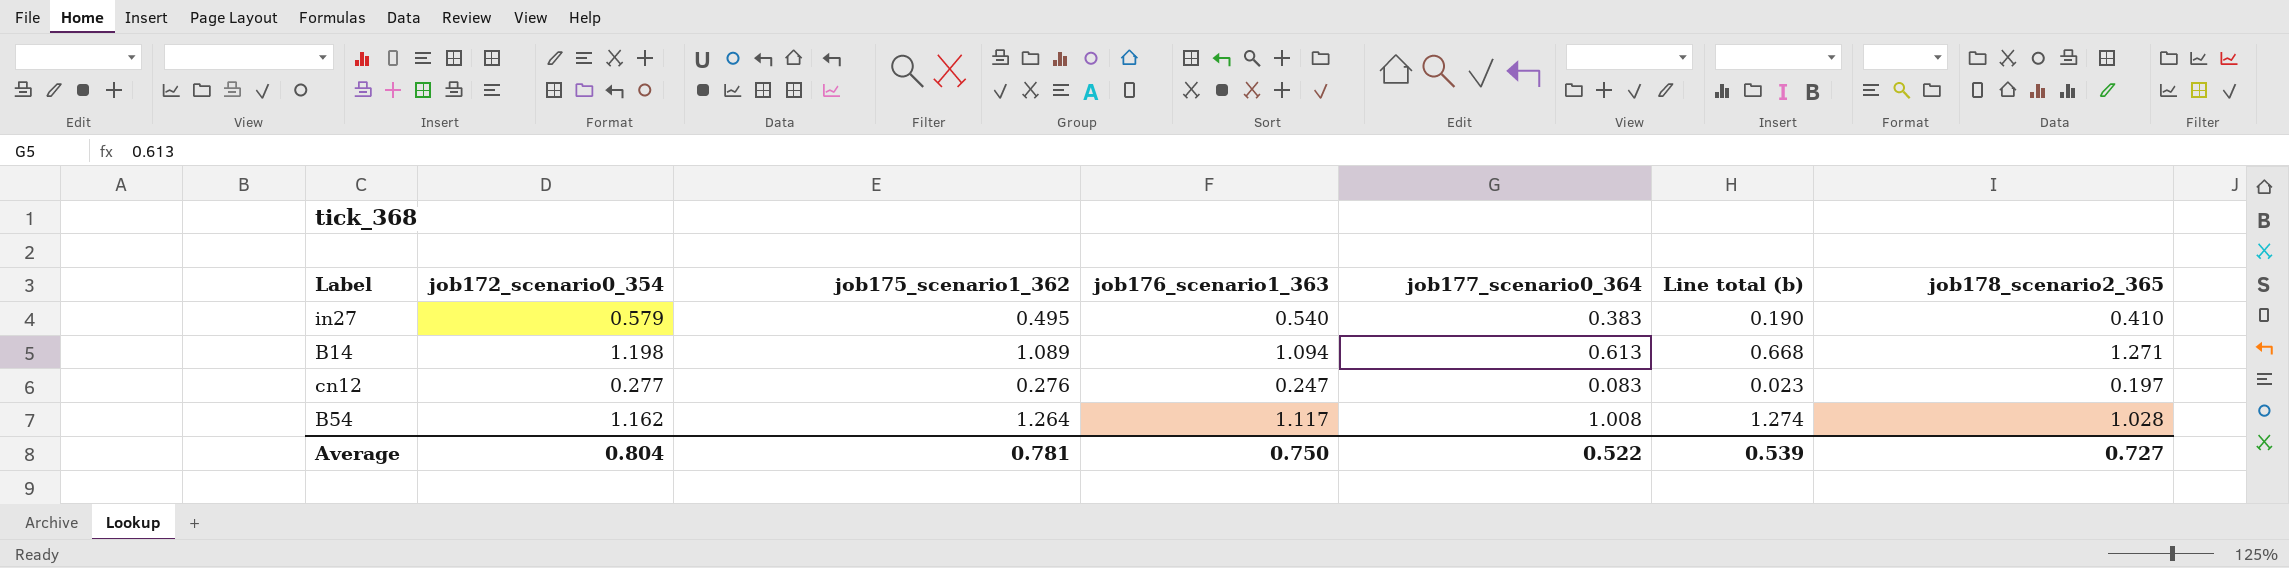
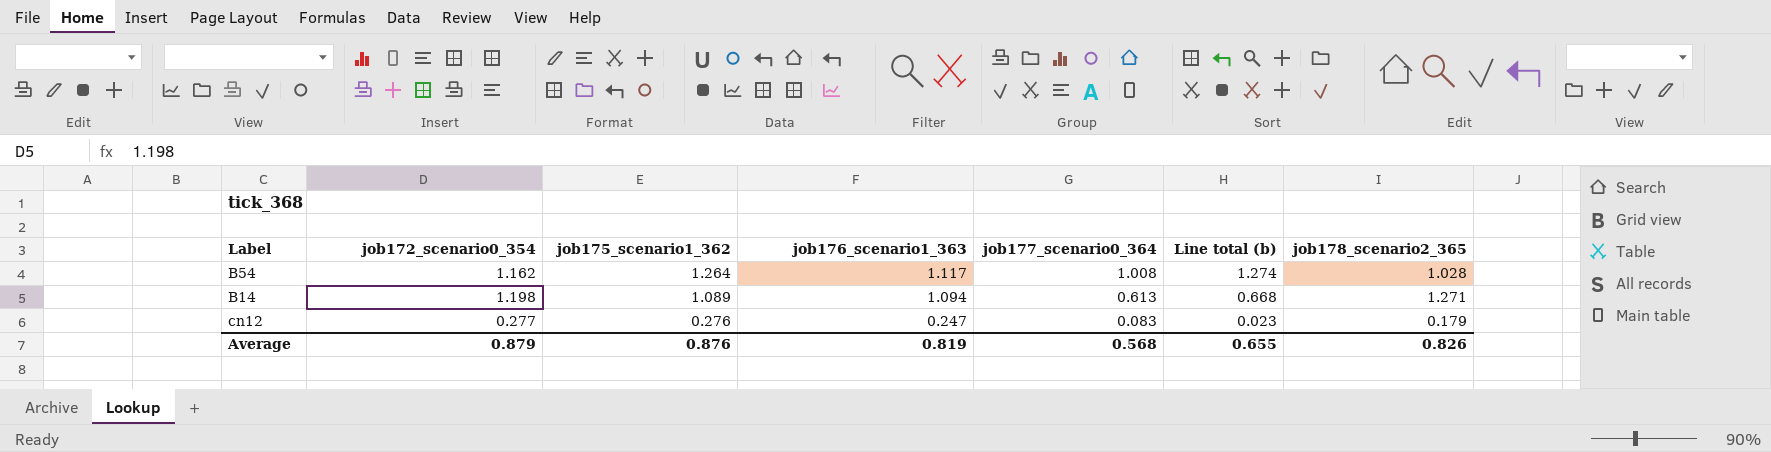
row order: none -> job175_scenario1_362 descending
row in27: 0.579 | 0.495 | 0.540 | 0.383 | 0.190 | 0.410 -> none
cn12 | job178_scenario2_365: 0.197 -> 0.179
Average | job172_scenario0_354: 0.804 -> 0.879
Average | job175_scenario1_362: 0.781 -> 0.876
Average | job176_scenario1_363: 0.750 -> 0.819
Average | job177_scenario0_364: 0.522 -> 0.568
Average | Line total (b): 0.539 -> 0.655
Average | job178_scenario2_365: 0.727 -> 0.826

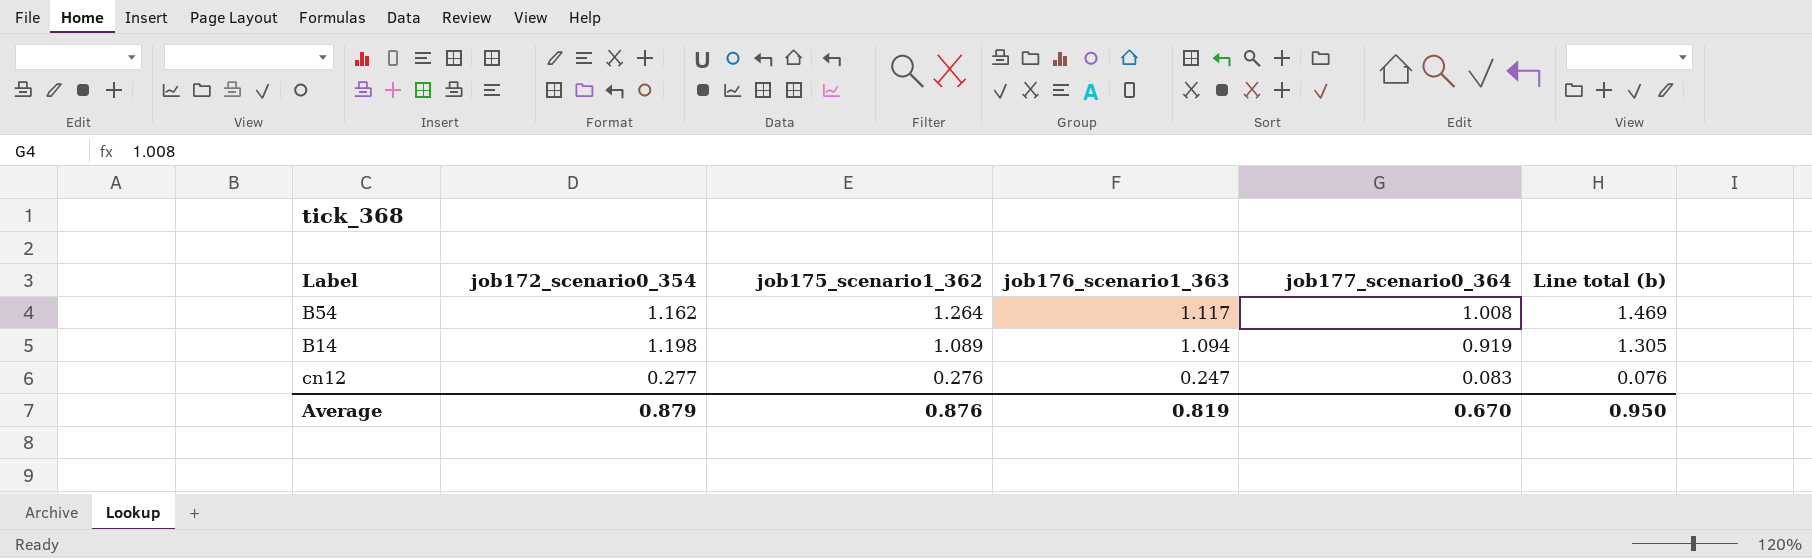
column job178_scenario2_365 | position: 7 -> none
column Line total (b) | formula: [job175_scenario1_362] * [job177_scenario0_364] -> [job172_scenario0_354] * [job175_scenario1_362]
B14 | job177_scenario0_364: 0.613 -> 0.919
Average | job177_scenario0_364: 0.568 -> 0.670
Average | Line total (b): 0.655 -> 0.950

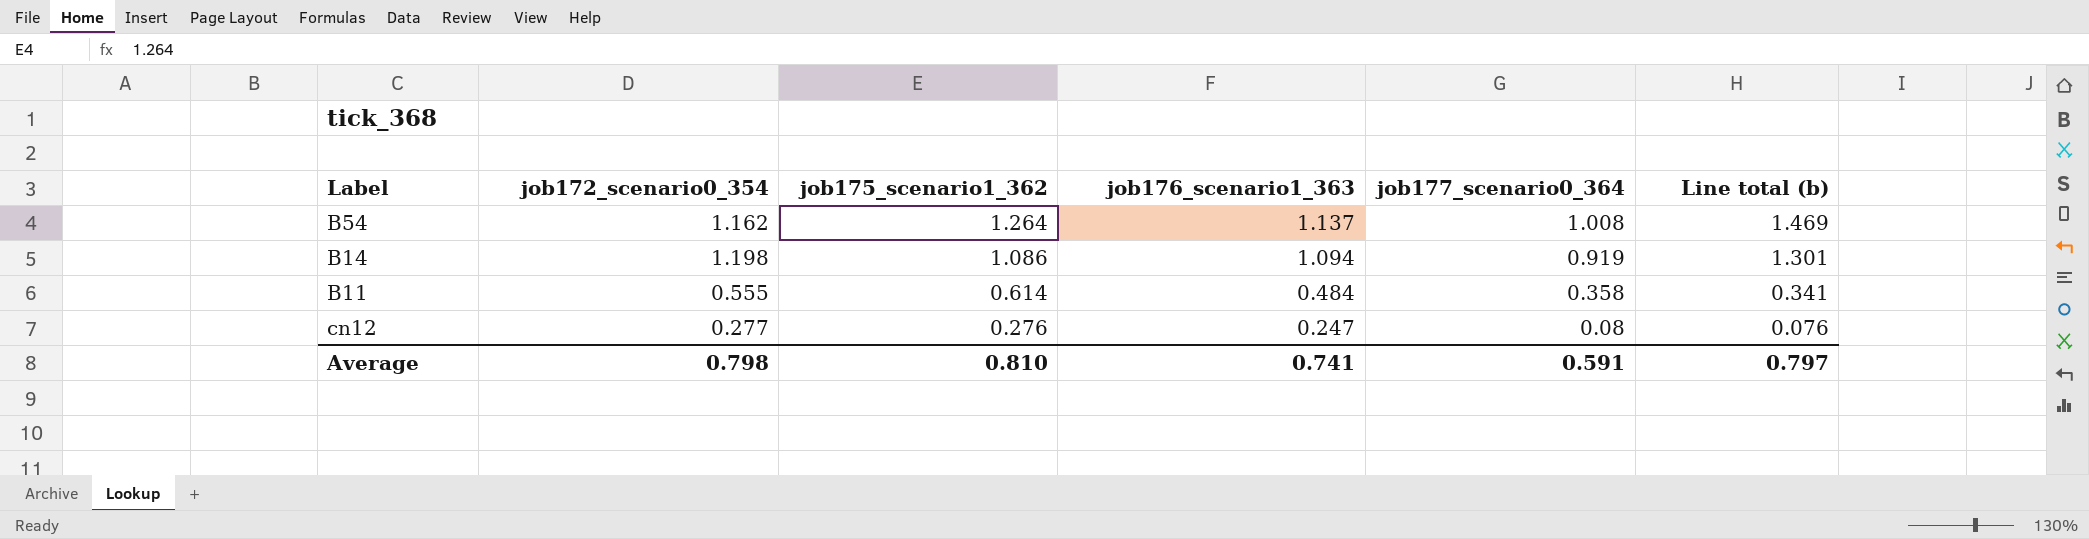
B54 | job176_scenario1_363: 1.117 -> 1.137
B14 | job175_scenario1_362: 1.089 -> 1.086
B14 | Line total (b): 1.305 -> 1.301
row B11: none -> 0.555 | 0.614 | 0.484 | 0.358 | 0.341
cn12 | job177_scenario0_364: 0.083 -> 0.08
Average | job172_scenario0_354: 0.879 -> 0.798
Average | job175_scenario1_362: 0.876 -> 0.810
Average | job176_scenario1_363: 0.819 -> 0.741
Average | job177_scenario0_364: 0.670 -> 0.591
Average | Line total (b): 0.950 -> 0.797

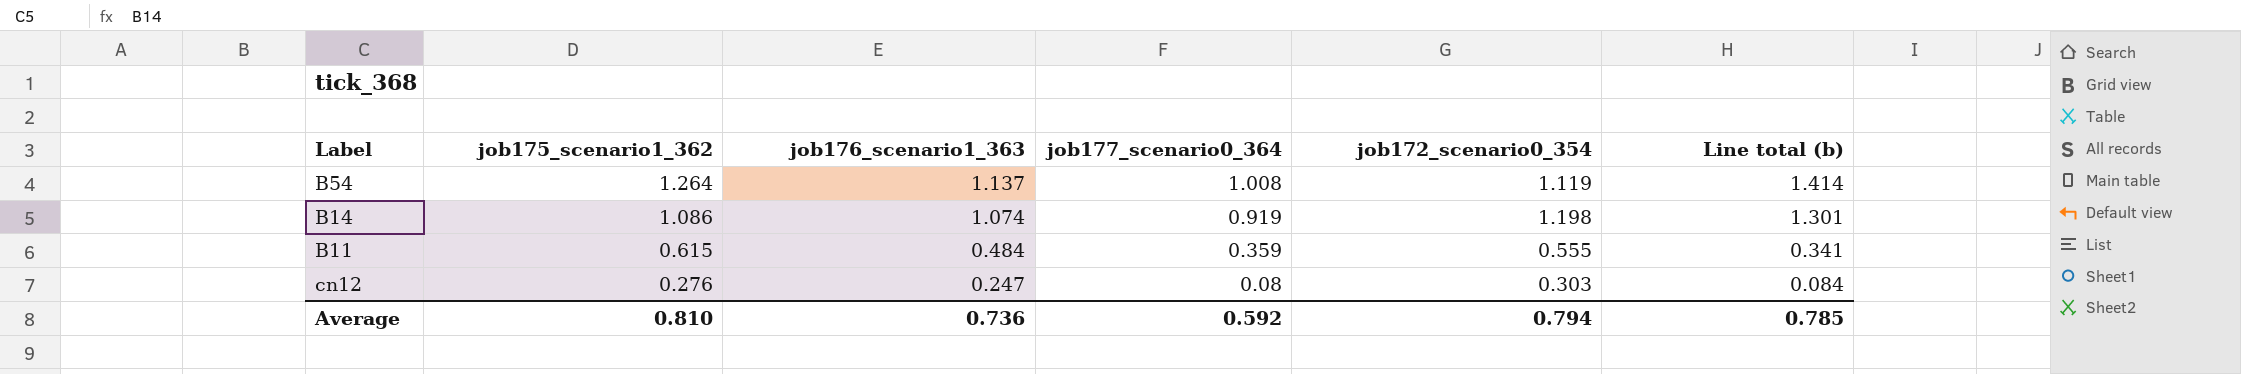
column job172_scenario0_354 | position: 2 -> 5
B54 | job172_scenario0_354: 1.162 -> 1.119
B54 | Line total (b): 1.469 -> 1.414
B14 | job176_scenario1_363: 1.094 -> 1.074
B11 | job175_scenario1_362: 0.614 -> 0.615
B11 | job177_scenario0_364: 0.358 -> 0.359
cn12 | job172_scenario0_354: 0.277 -> 0.303
cn12 | Line total (b): 0.076 -> 0.084
Average | job176_scenario1_363: 0.741 -> 0.736
Average | job177_scenario0_364: 0.591 -> 0.592
Average | job172_scenario0_354: 0.798 -> 0.794
Average | Line total (b): 0.797 -> 0.785

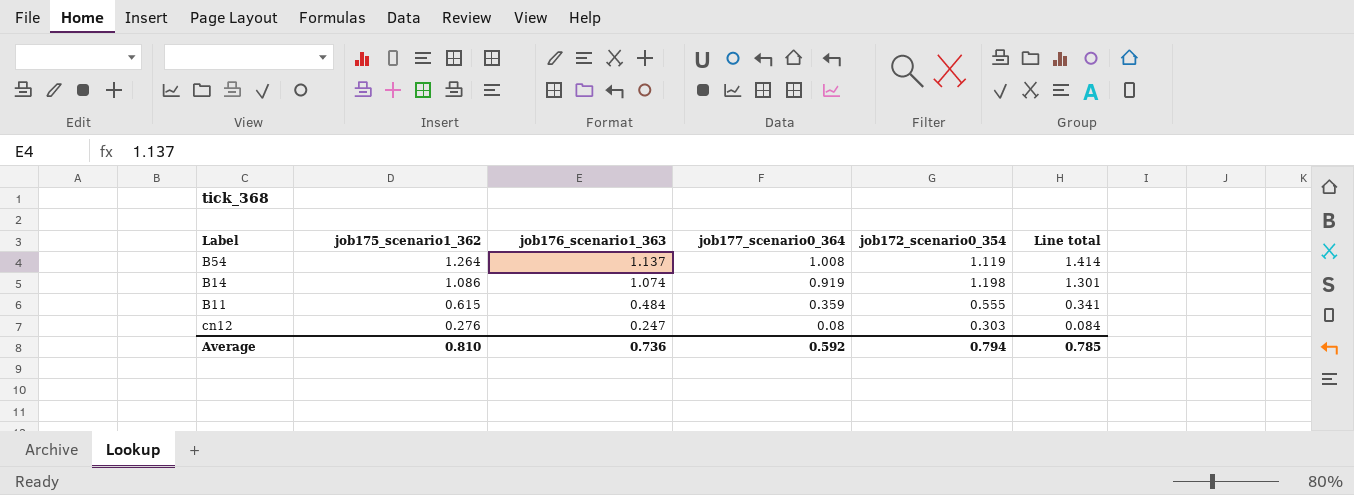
column name: Line total (b) -> Line total

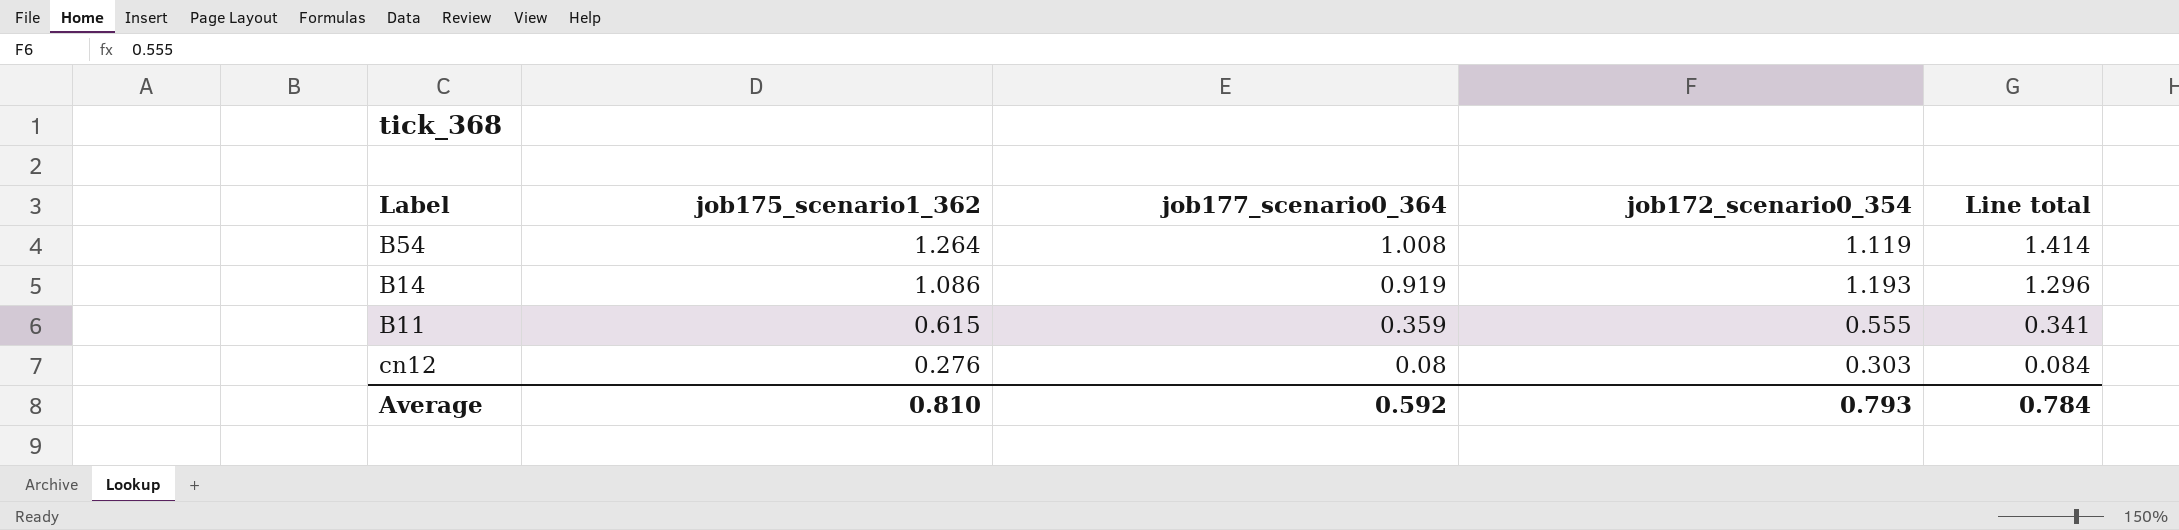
column job176_scenario1_363 | position: 3 -> none
B14 | job172_scenario0_354: 1.198 -> 1.193
B14 | Line total: 1.301 -> 1.296
Average | job172_scenario0_354: 0.794 -> 0.793
Average | Line total: 0.785 -> 0.784

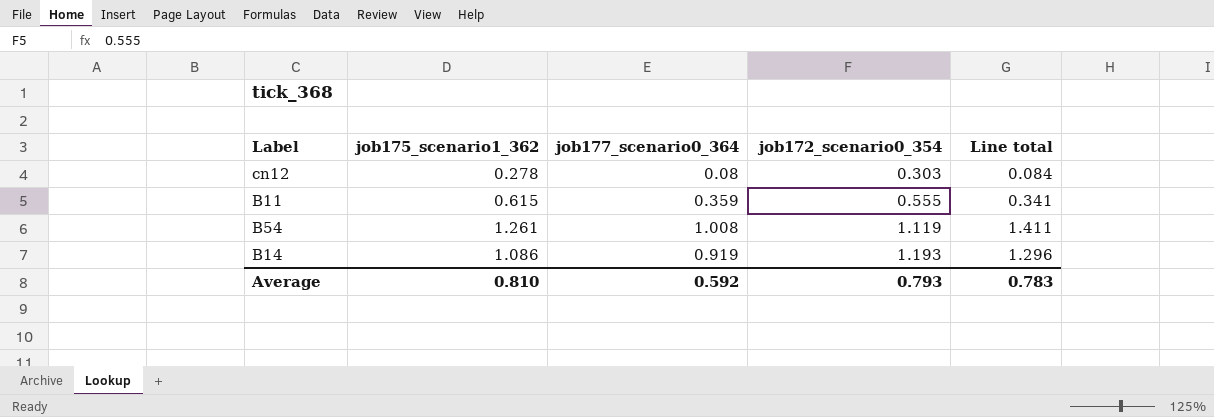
row order: job175_scenario1_362 descending -> job172_scenario0_354 ascending
cn12 | job175_scenario1_362: 0.276 -> 0.278
B54 | job175_scenario1_362: 1.264 -> 1.261
B54 | Line total: 1.414 -> 1.411
Average | Line total: 0.784 -> 0.783

